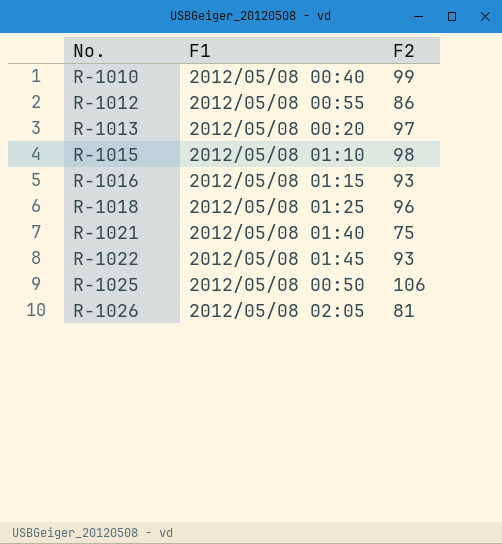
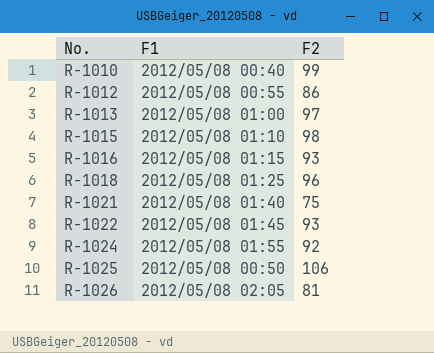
R-1013 | F1: 2012/05/08 00:20 -> 2012/05/08 01:00
row R-1024: none -> 2012/05/08 01:55 | 92

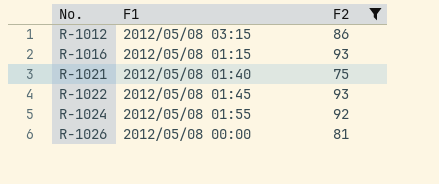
filter: none -> F2 <= 93
R-1012 | F1: 2012/05/08 00:55 -> 2012/05/08 03:15
R-1026 | F1: 2012/05/08 02:05 -> 2012/05/08 00:00

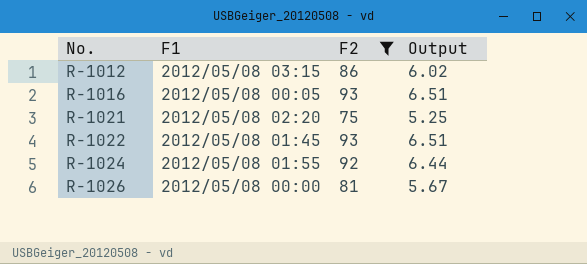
column Output | formula: none -> [F2] * 0.07
R-1016 | F1: 2012/05/08 01:15 -> 2012/05/08 00:05
R-1021 | F1: 2012/05/08 01:40 -> 2012/05/08 02:20

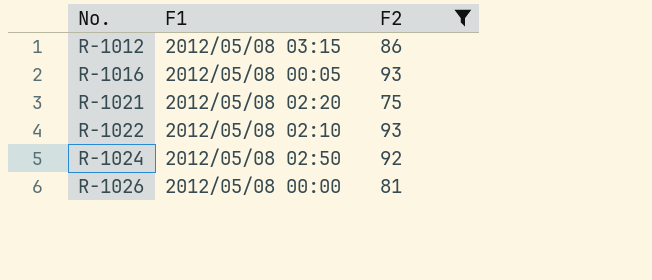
column Output | formula: [F2] * 0.07 -> none
R-1022 | F1: 2012/05/08 01:45 -> 2012/05/08 02:10
R-1024 | F1: 2012/05/08 01:55 -> 2012/05/08 02:50

